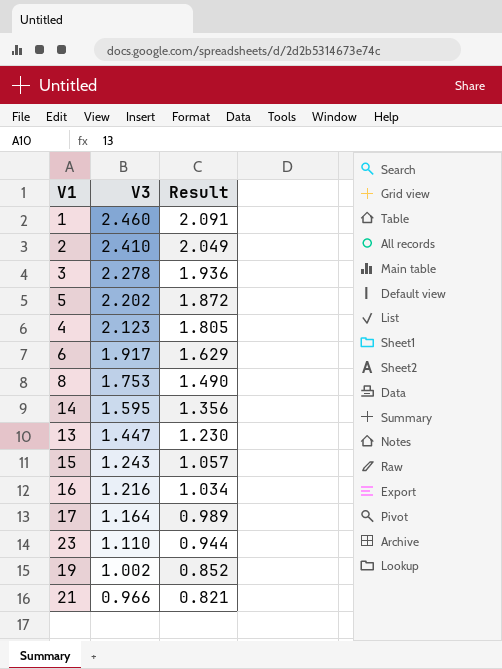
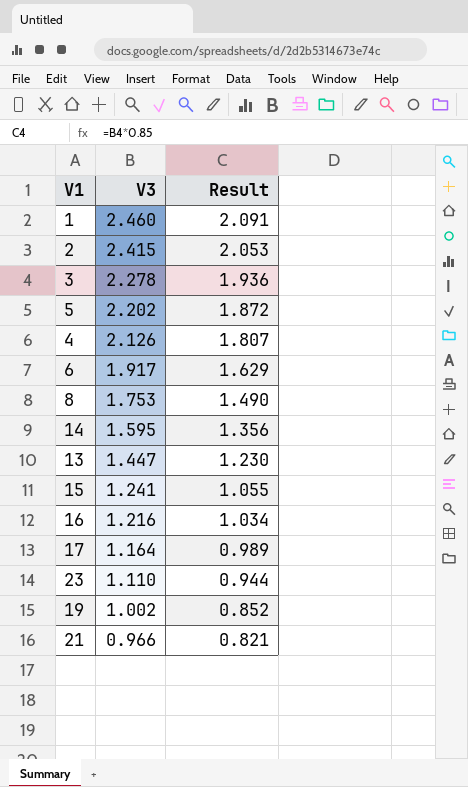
2 | V3: 2.410 -> 2.415
2 | Result: 2.049 -> 2.053
4 | V3: 2.123 -> 2.126
4 | Result: 1.805 -> 1.807
15 | V3: 1.243 -> 1.241
15 | Result: 1.057 -> 1.055

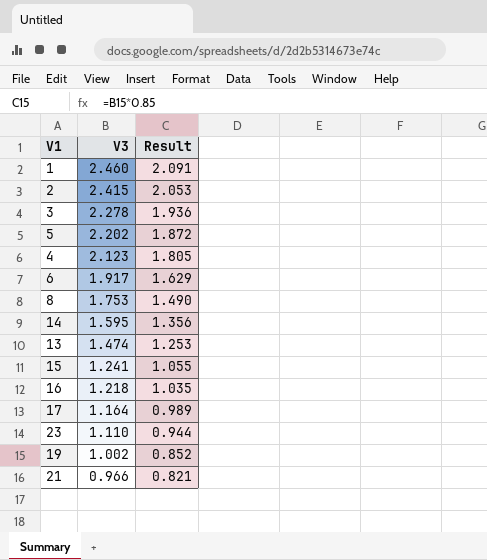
4 | V3: 2.126 -> 2.123
4 | Result: 1.807 -> 1.805
13 | V3: 1.447 -> 1.474
13 | Result: 1.230 -> 1.253
16 | V3: 1.216 -> 1.218
16 | Result: 1.034 -> 1.035

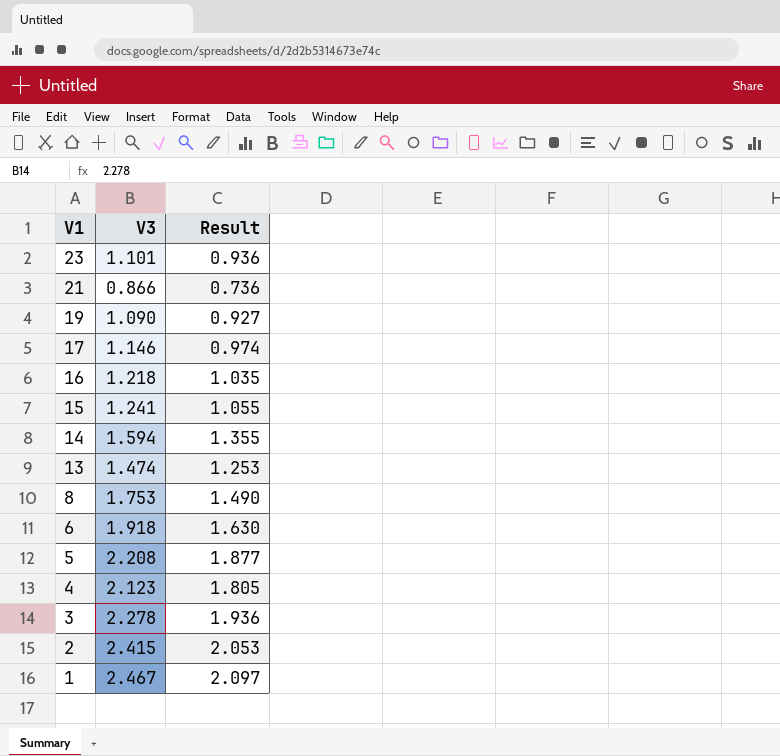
row order: V3 descending -> V1 descending
23 | V3: 1.110 -> 1.101
23 | Result: 0.944 -> 0.936
21 | V3: 0.966 -> 0.866
21 | Result: 0.821 -> 0.736
19 | V3: 1.002 -> 1.090
19 | Result: 0.852 -> 0.927
17 | V3: 1.164 -> 1.146
17 | Result: 0.989 -> 0.974
14 | V3: 1.595 -> 1.594
14 | Result: 1.356 -> 1.355
6 | V3: 1.917 -> 1.918
6 | Result: 1.629 -> 1.630
5 | V3: 2.202 -> 2.208
5 | Result: 1.872 -> 1.877
1 | V3: 2.460 -> 2.467
1 | Result: 2.091 -> 2.097

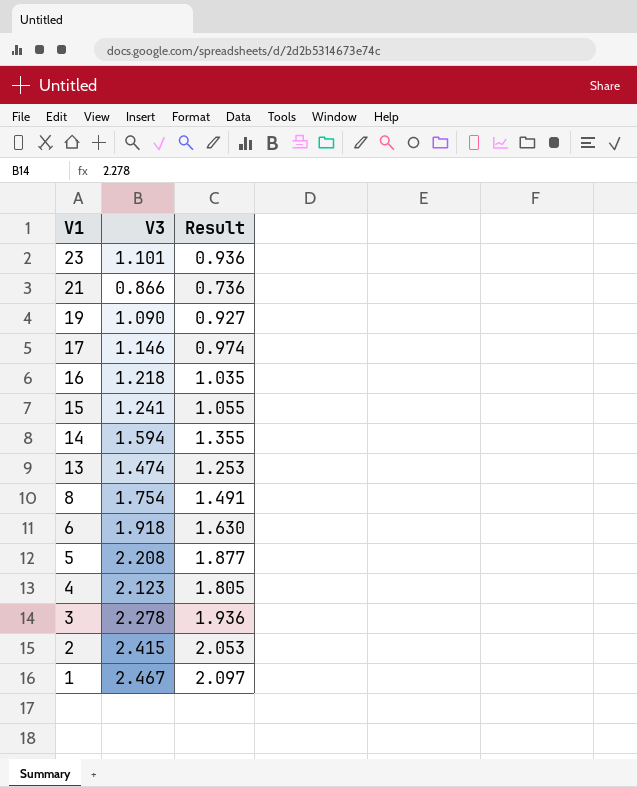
8 | V3: 1.753 -> 1.754
8 | Result: 1.490 -> 1.491

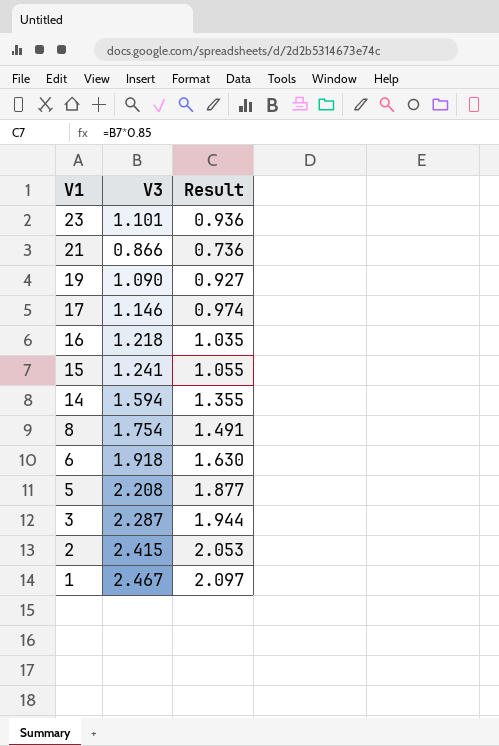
row 13: 1.474 | 1.253 -> none
row 4: 2.123 | 1.805 -> none
3 | V3: 2.278 -> 2.287
3 | Result: 1.936 -> 1.944

